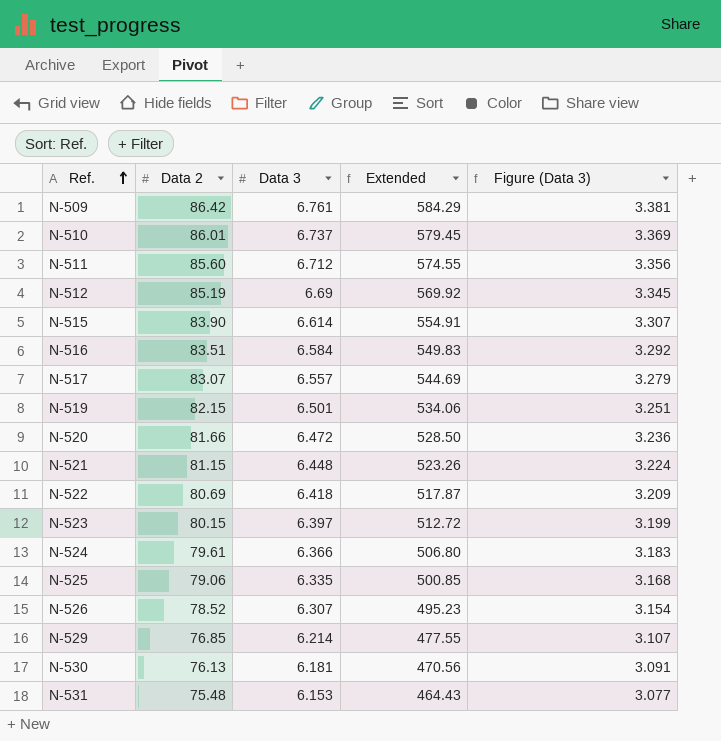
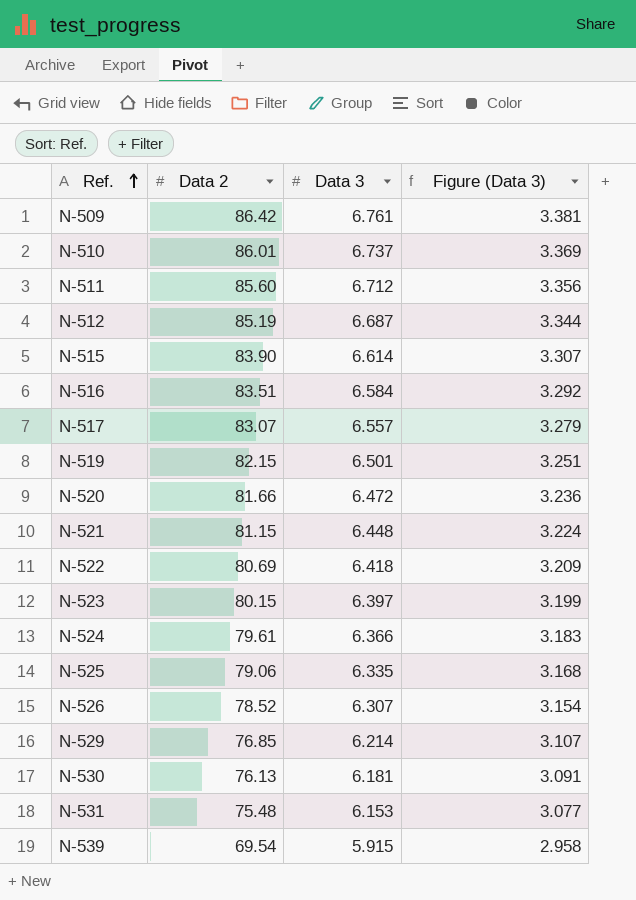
column Extended | formula: [Data 2] * [Data 3] -> none
N-512 | Data 3: 6.69 -> 6.687
N-512 | Figure (Data 3): 3.345 -> 3.344
row N-539: none -> 69.54 | 5.915 | 2.958

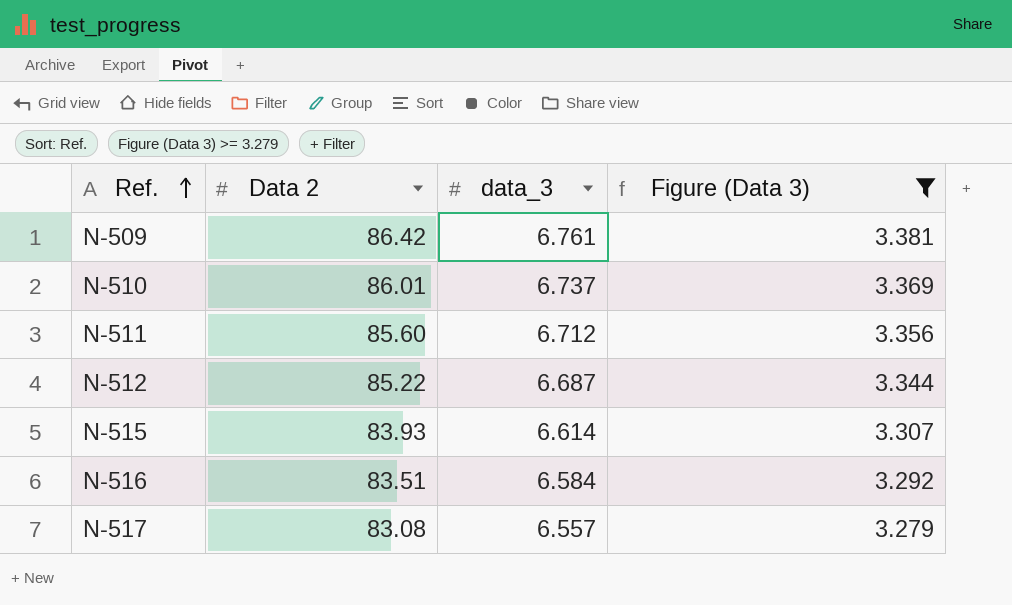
filter: none -> Figure (Data 3) >= 3.279
column name: Data 3 -> data_3
N-512 | Data 2: 85.19 -> 85.22
N-515 | Data 2: 83.90 -> 83.93
N-517 | Data 2: 83.07 -> 83.08

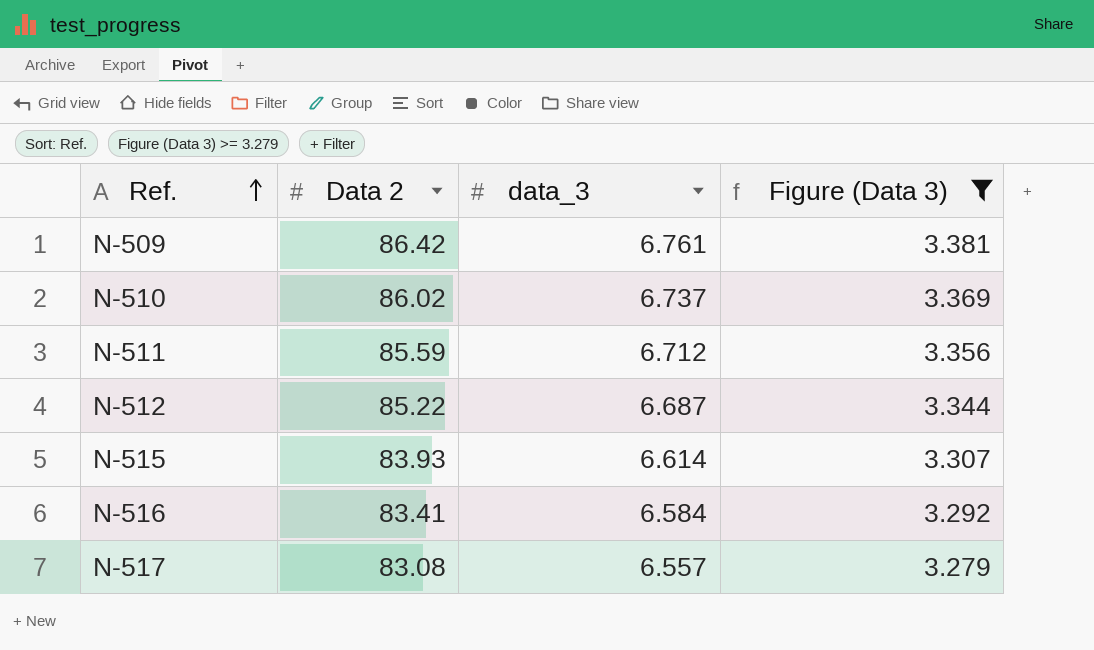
N-510 | Data 2: 86.01 -> 86.02
N-511 | Data 2: 85.60 -> 85.59
N-516 | Data 2: 83.51 -> 83.41

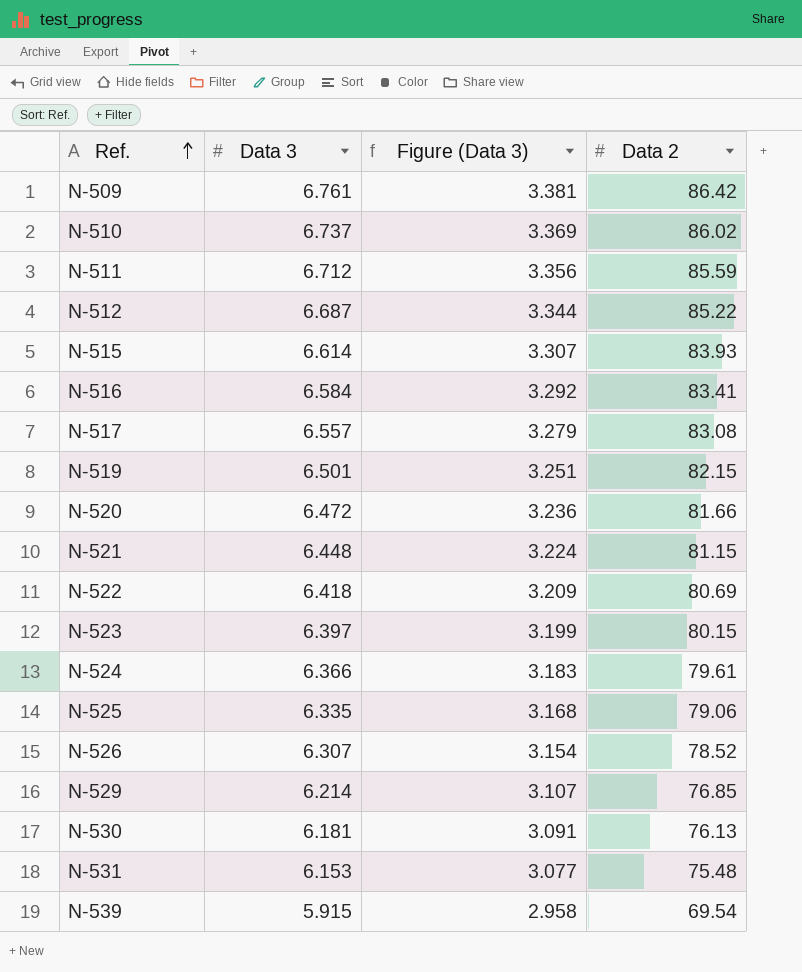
filter: Figure (Data 3) >= 3.279 -> none
column name: data_3 -> Data 3
column Data 2 | position: 2 -> 4

